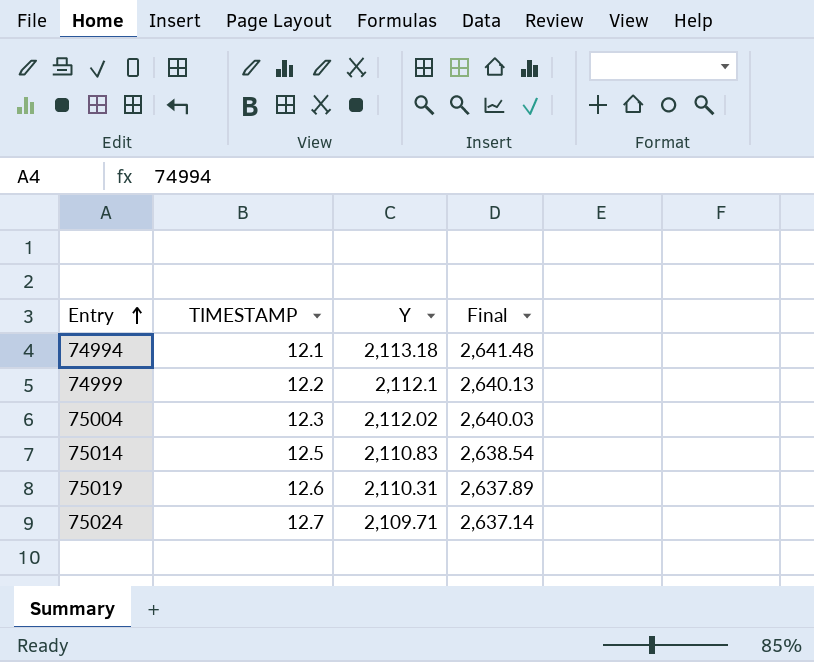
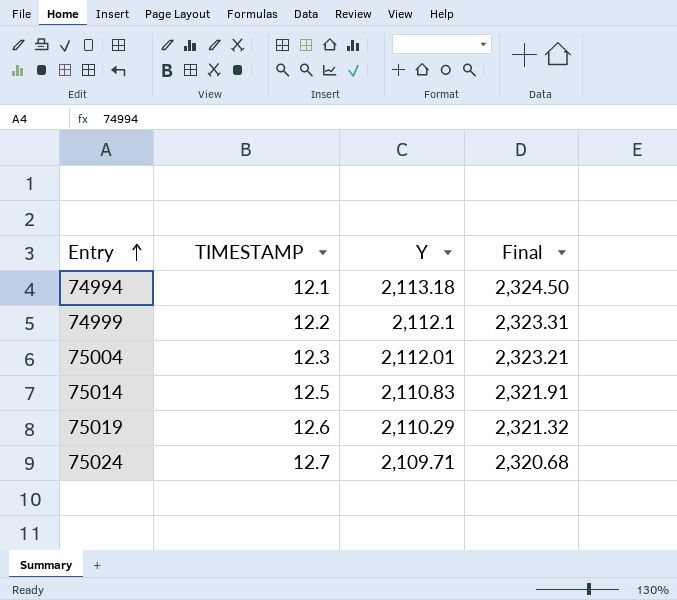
column Final | formula: [Y] * 1.25 -> [Y] * 1.1
75004 | Y: 2,112.02 -> 2,112.01
75019 | Y: 2,110.31 -> 2,110.29

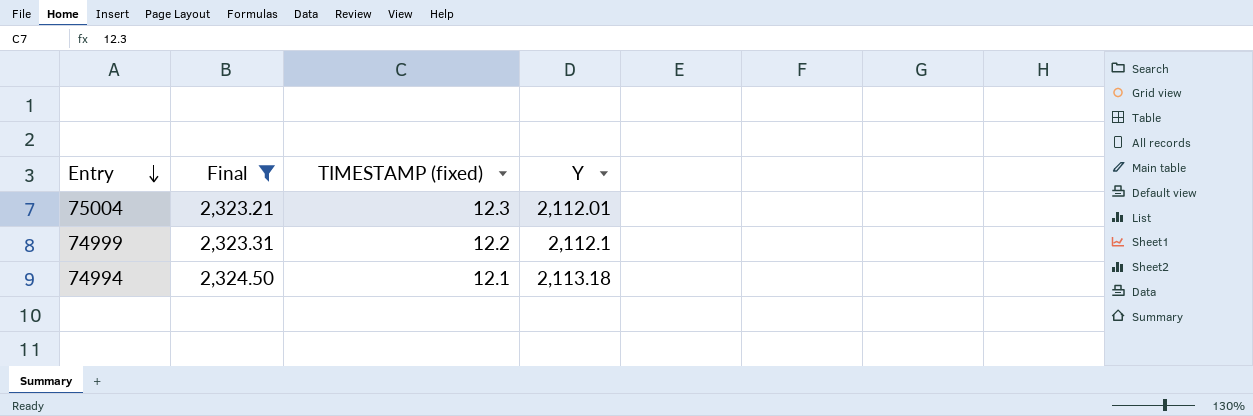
filter: none -> Final >= 2,323.21
row order: Entry ascending -> Entry descending
column Final | position: 4 -> 2
column name: TIMESTAMP -> TIMESTAMP (fixed)

